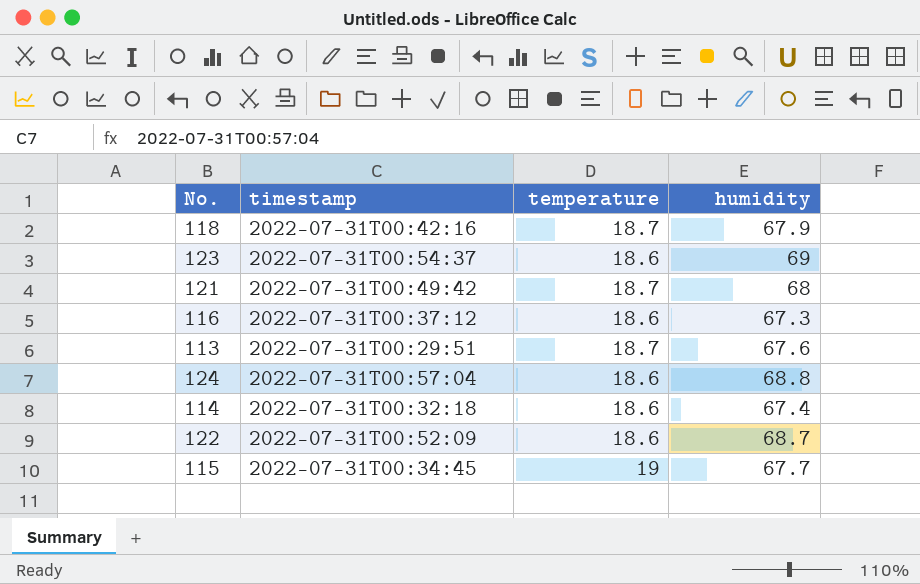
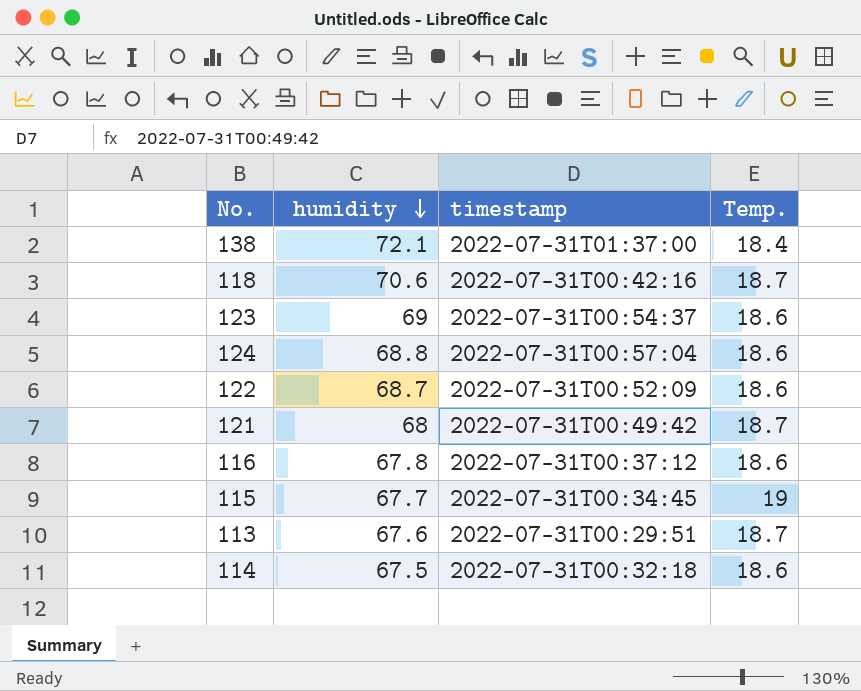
row order: none -> humidity descending
column humidity | position: 4 -> 2
column name: temperature -> Temp.
row 138: none -> 72.1 | 2022-07-31T01:37:00 | 18.4
118 | humidity: 67.9 -> 70.6
116 | humidity: 67.3 -> 67.8
114 | humidity: 67.4 -> 67.5

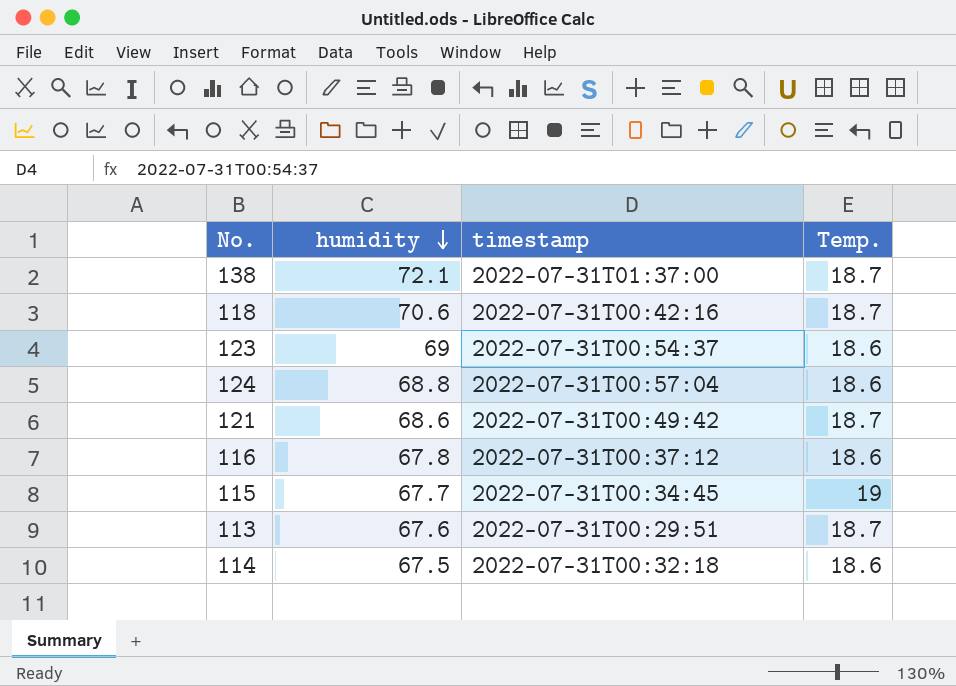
row 122: 68.7 | 2022-07-31T00:52:09 | 18.6 -> none
138 | Temp.: 18.4 -> 18.7
121 | humidity: 68 -> 68.6

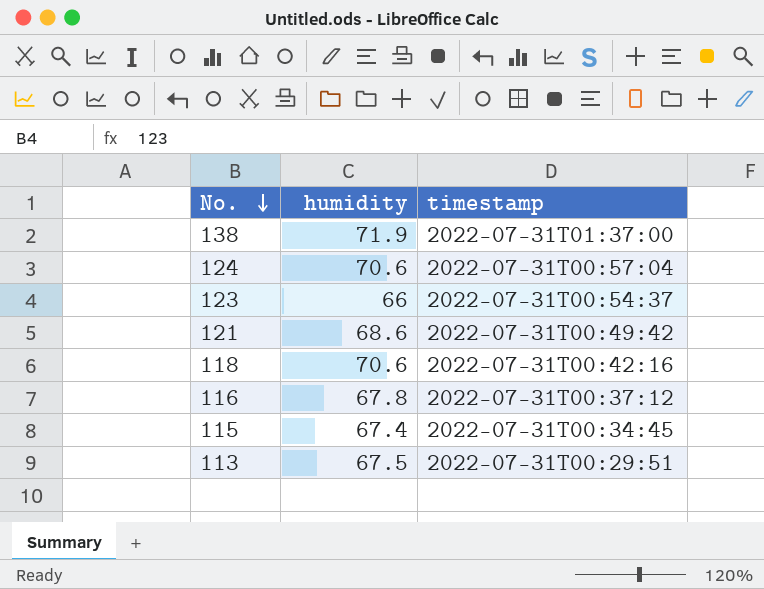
row order: humidity descending -> No. descending
column Temp. | position: 4 -> none
row 114: 67.5 | 2022-07-31T00:32:18 | 18.6 -> none
138 | humidity: 72.1 -> 71.9
124 | humidity: 68.8 -> 70.6
123 | humidity: 69 -> 66
115 | humidity: 67.7 -> 67.4
113 | humidity: 67.6 -> 67.5

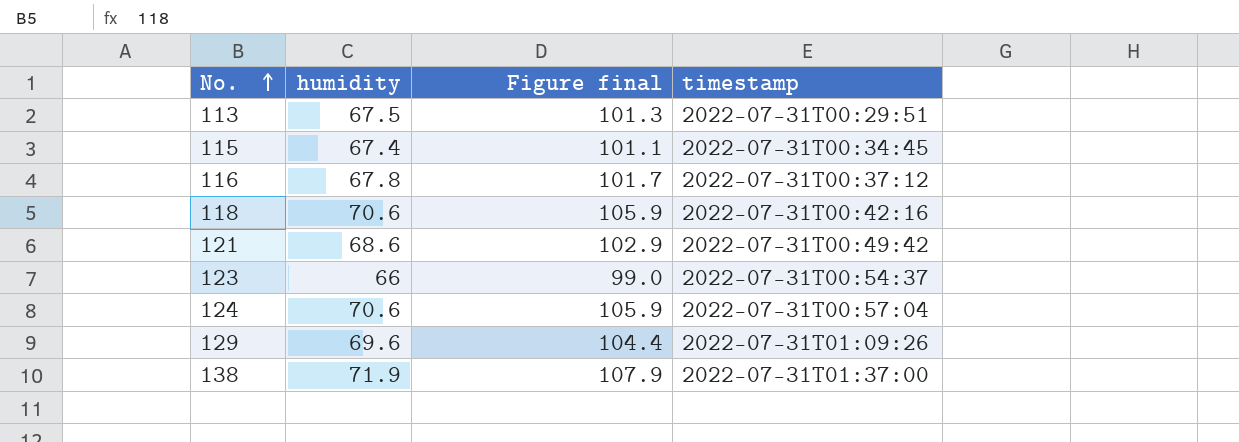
row order: No. descending -> No. ascending
column Figure final | formula: none -> [humidity] * 1.5
row 129: none -> 69.6 | 104.4 | 2022-07-31T01:09:26

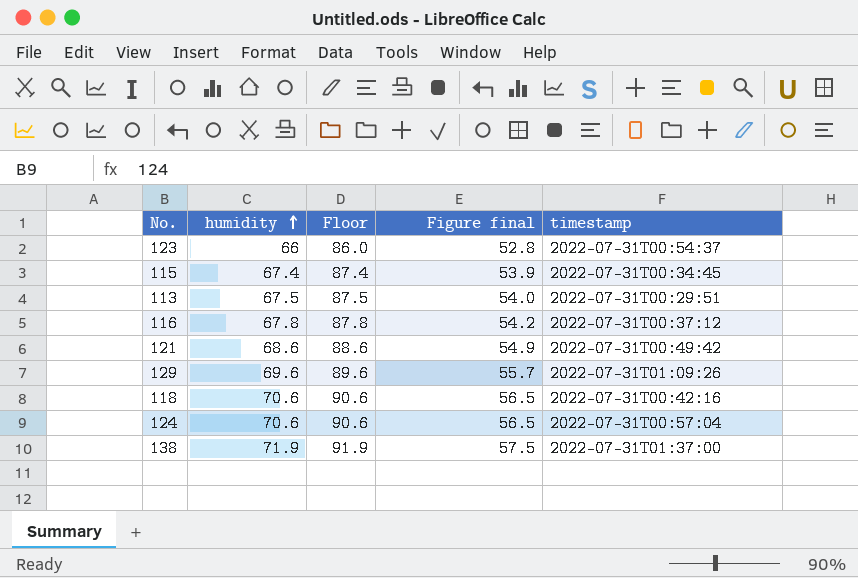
row order: No. ascending -> humidity ascending
column Floor | formula: none -> [humidity] + 20
column Figure final | formula: [humidity] * 1.5 -> [humidity] * 0.8

